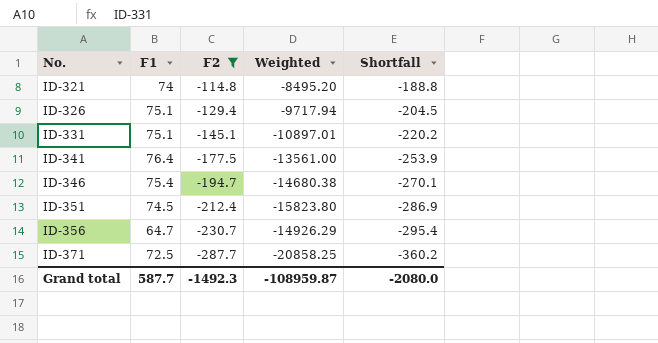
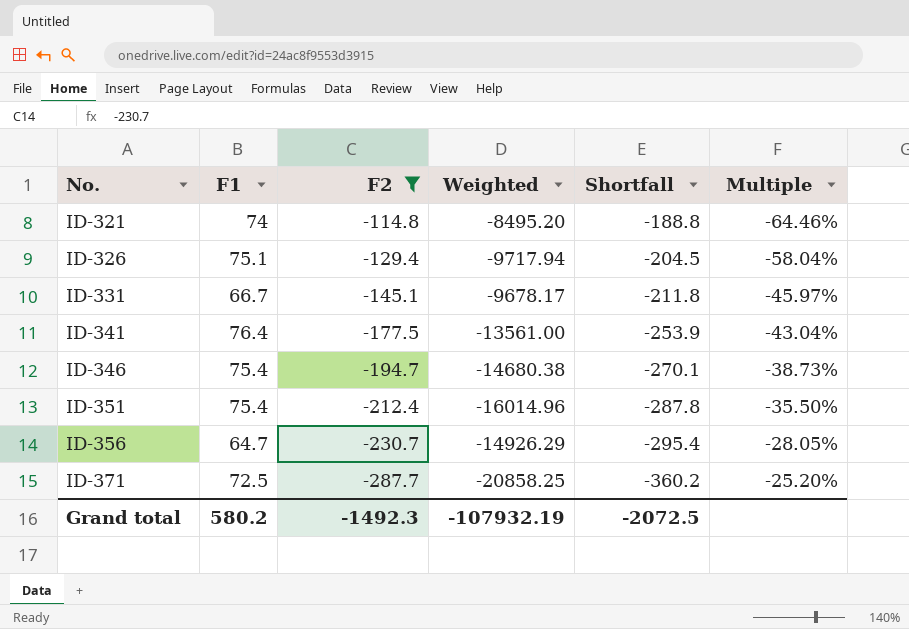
column Multiple | formula: none -> [F1] / [F2]
ID-331 | F1: 75.1 -> 66.7
ID-331 | Weighted: -10897.01 -> -9678.17
ID-331 | Shortfall: -220.2 -> -211.8
ID-351 | F1: 74.5 -> 75.4
ID-351 | Weighted: -15823.80 -> -16014.96
ID-351 | Shortfall: -286.9 -> -287.8
Grand total | F1: 587.7 -> 580.2
Grand total | Weighted: -108959.87 -> -107932.19
Grand total | Shortfall: -2080.0 -> -2072.5

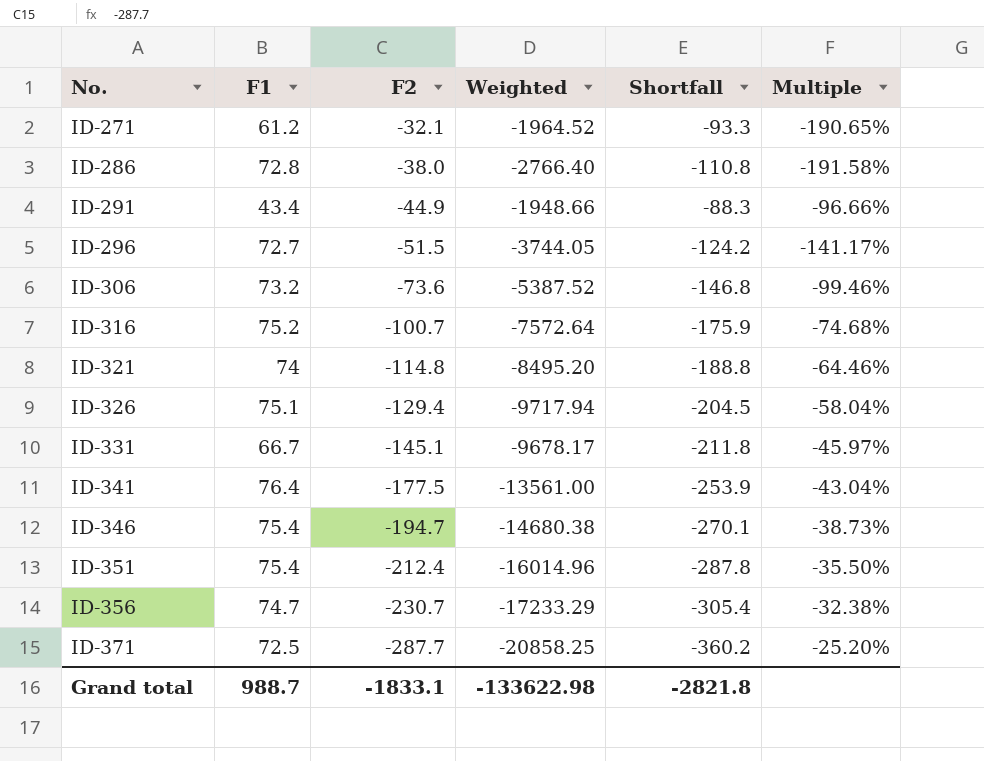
filter: F2 <= -114.8 -> none
ID-356 | F1: 64.7 -> 74.7
ID-356 | Weighted: -14926.29 -> -17233.29
ID-356 | Shortfall: -295.4 -> -305.4
ID-356 | Multiple: -28.05% -> -32.38%
Grand total | F1: 580.2 -> 988.7
Grand total | F2: -1492.3 -> -1833.1
Grand total | Weighted: -107932.19 -> -133622.98
Grand total | Shortfall: -2072.5 -> -2821.8

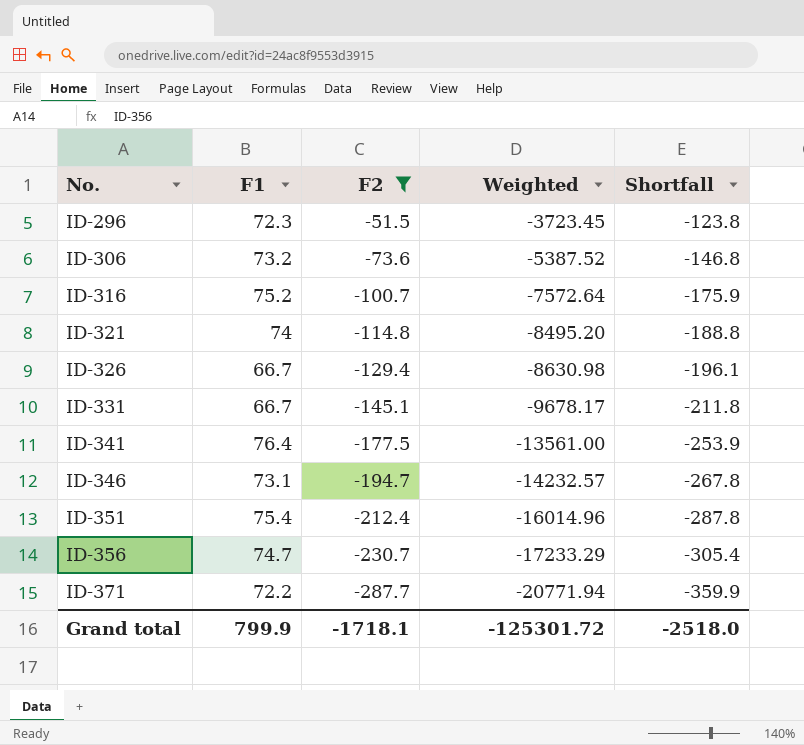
filter: none -> F2 <= -51.5
column Multiple | formula: [F1] / [F2] -> none
ID-296 | F1: 72.7 -> 72.3
ID-296 | Weighted: -3744.05 -> -3723.45
ID-296 | Shortfall: -124.2 -> -123.8
ID-326 | F1: 75.1 -> 66.7
ID-326 | Weighted: -9717.94 -> -8630.98
ID-326 | Shortfall: -204.5 -> -196.1
ID-346 | F1: 75.4 -> 73.1
ID-346 | Weighted: -14680.38 -> -14232.57
ID-346 | Shortfall: -270.1 -> -267.8
ID-371 | F1: 72.5 -> 72.2
ID-371 | Weighted: -20858.25 -> -20771.94
ID-371 | Shortfall: -360.2 -> -359.9
Grand total | F1: 988.7 -> 799.9
Grand total | F2: -1833.1 -> -1718.1
Grand total | Weighted: -133622.98 -> -125301.72
Grand total | Shortfall: -2821.8 -> -2518.0

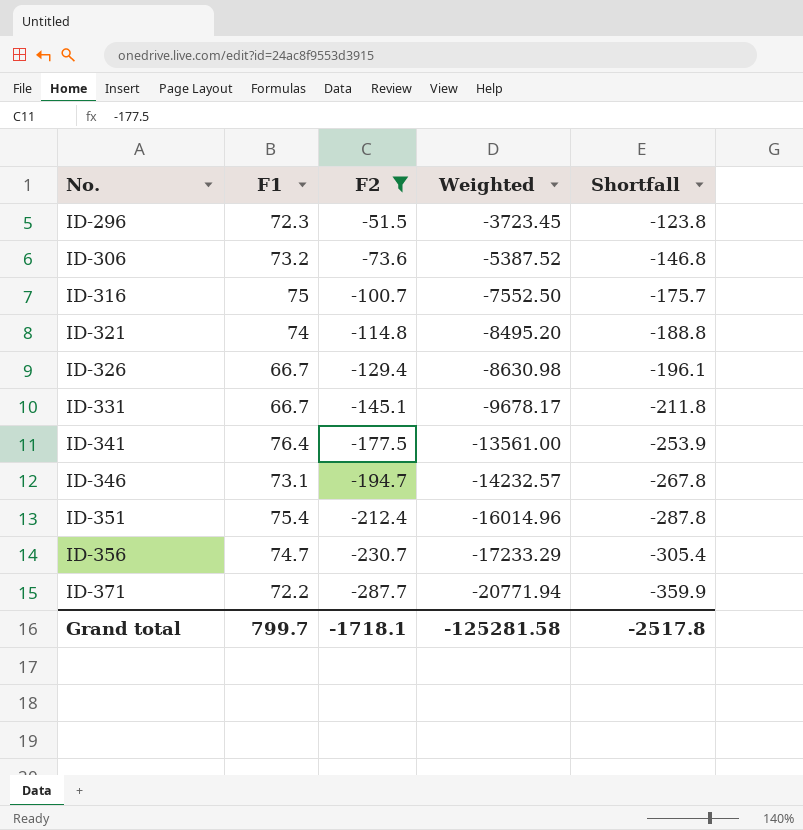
ID-316 | F1: 75.2 -> 75
ID-316 | Weighted: -7572.64 -> -7552.50
ID-316 | Shortfall: -175.9 -> -175.7
Grand total | F1: 799.9 -> 799.7
Grand total | Weighted: -125301.72 -> -125281.58
Grand total | Shortfall: -2518.0 -> -2517.8

